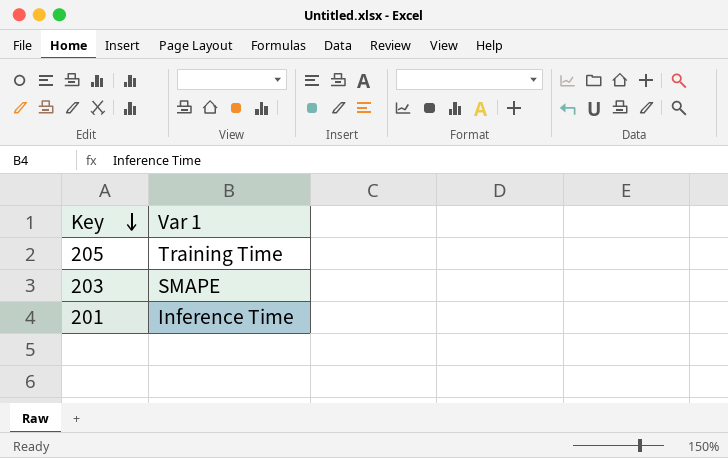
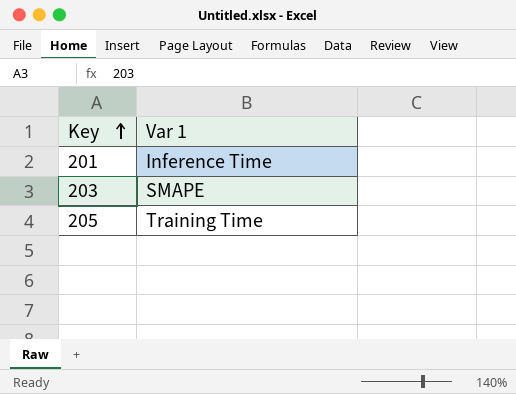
row order: Key descending -> Key ascending

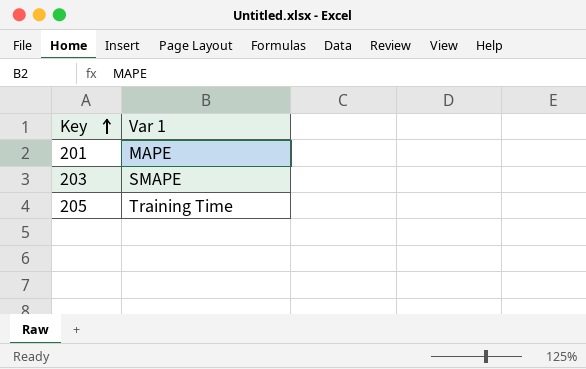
201 | Var 1: Inference Time -> MAPE

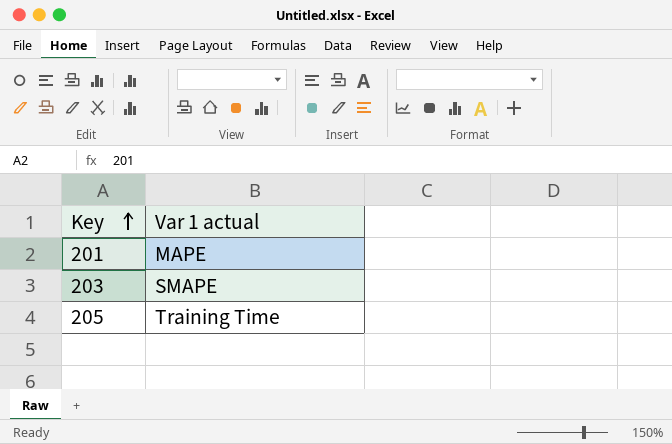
column name: Var 1 -> Var 1 actual

